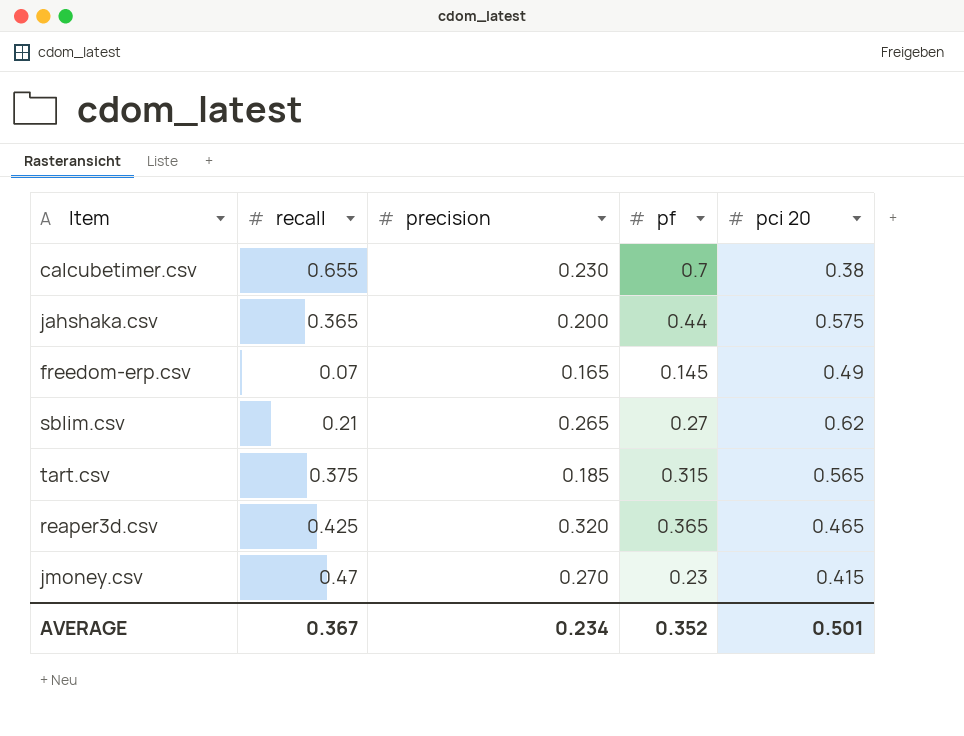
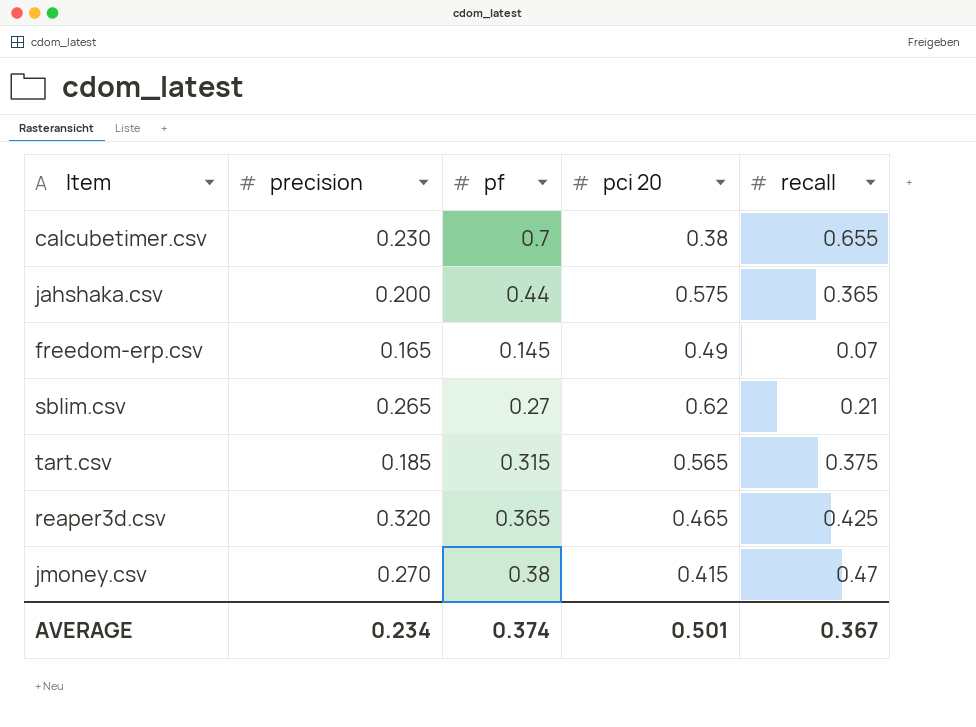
column recall | position: 2 -> 5
jmoney.csv | pf: 0.23 -> 0.38
AVERAGE | pf: 0.352 -> 0.374

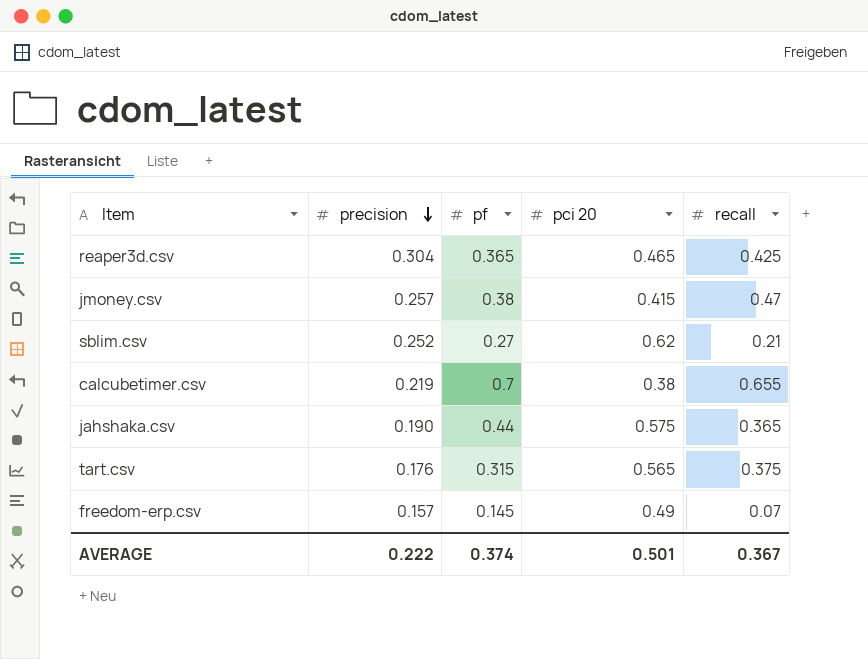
row order: none -> precision descending
reaper3d.csv | precision: 0.320 -> 0.304
jmoney.csv | precision: 0.270 -> 0.257
sblim.csv | precision: 0.265 -> 0.252
calcubetimer.csv | precision: 0.230 -> 0.219
jahshaka.csv | precision: 0.200 -> 0.190
tart.csv | precision: 0.185 -> 0.176
freedom-erp.csv | precision: 0.165 -> 0.157
AVERAGE | precision: 0.234 -> 0.222

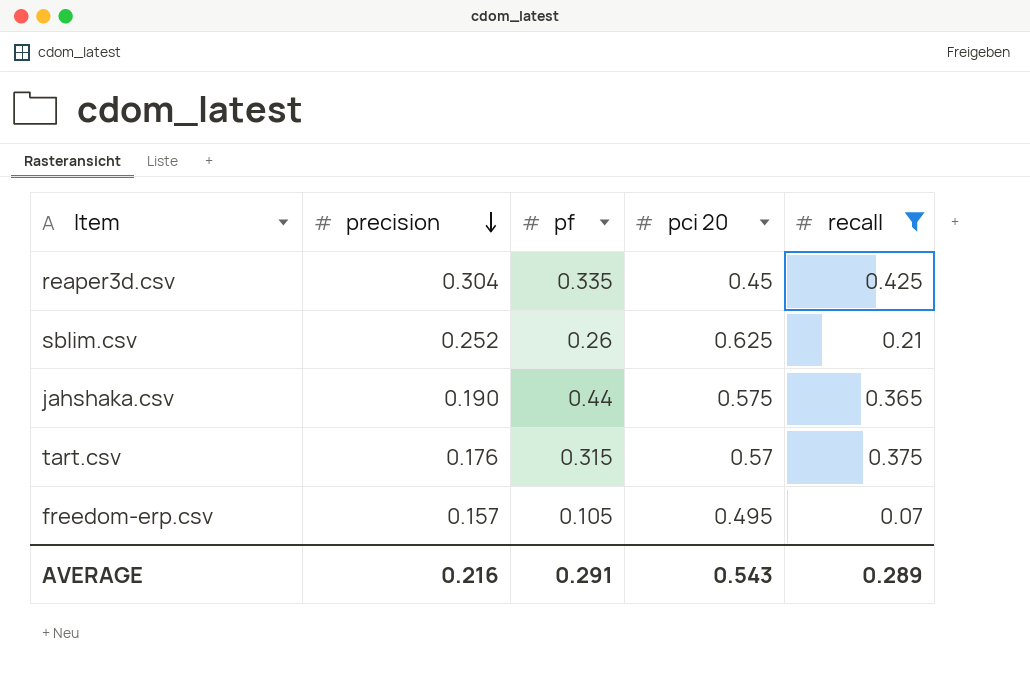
filter: none -> recall <= 0.425
reaper3d.csv | pf: 0.365 -> 0.335
reaper3d.csv | pci 20: 0.465 -> 0.45
sblim.csv | pf: 0.27 -> 0.26
sblim.csv | pci 20: 0.62 -> 0.625
tart.csv | pci 20: 0.565 -> 0.57
freedom-erp.csv | pf: 0.145 -> 0.105
freedom-erp.csv | pci 20: 0.49 -> 0.495
AVERAGE | precision: 0.222 -> 0.216
AVERAGE | pf: 0.374 -> 0.291
AVERAGE | pci 20: 0.501 -> 0.543
AVERAGE | recall: 0.367 -> 0.289

